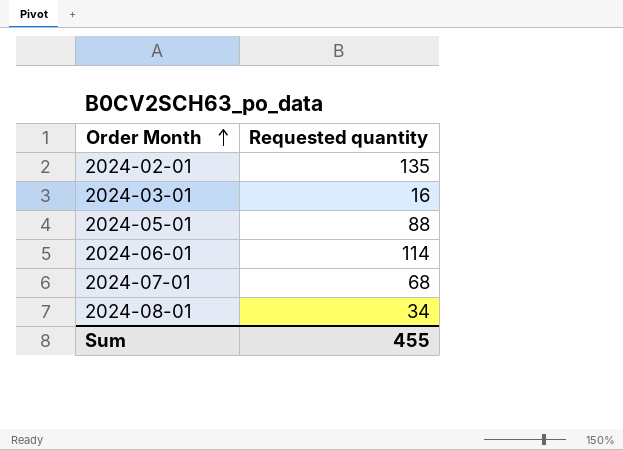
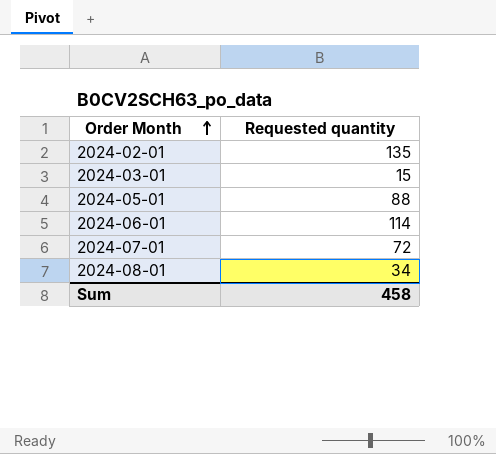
2024-03-01 | Requested quantity: 16 -> 15
2024-07-01 | Requested quantity: 68 -> 72
Sum | Requested quantity: 455 -> 458

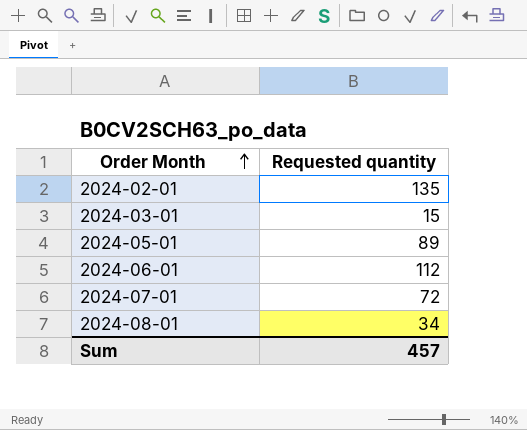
2024-05-01 | Requested quantity: 88 -> 89
2024-06-01 | Requested quantity: 114 -> 112
Sum | Requested quantity: 458 -> 457

